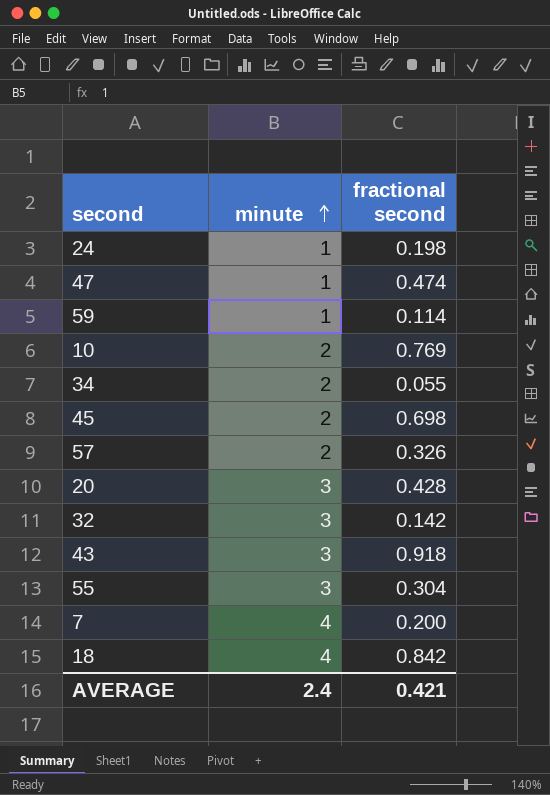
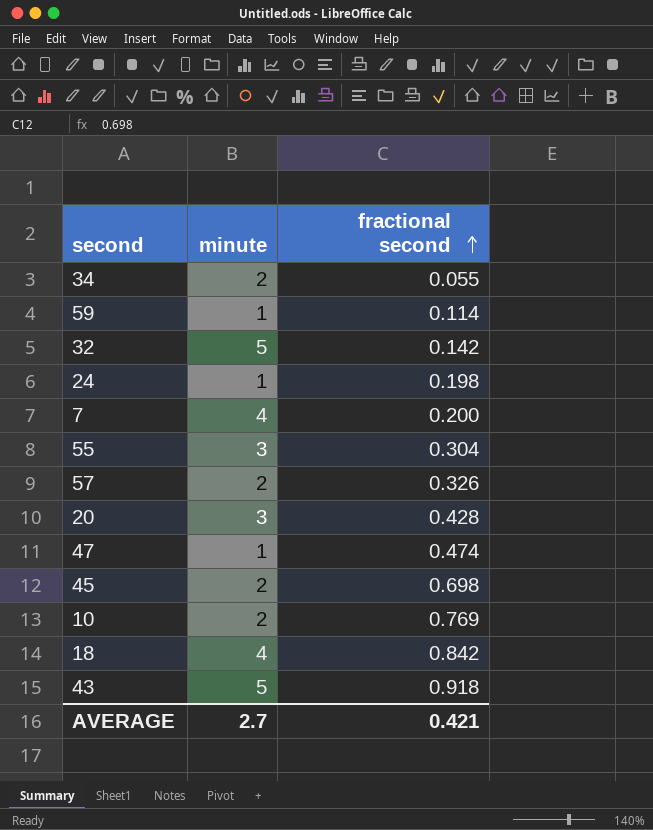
row order: minute ascending -> fractional second ascending
32 | minute: 3 -> 5
43 | minute: 3 -> 5
AVERAGE | minute: 2.4 -> 2.7

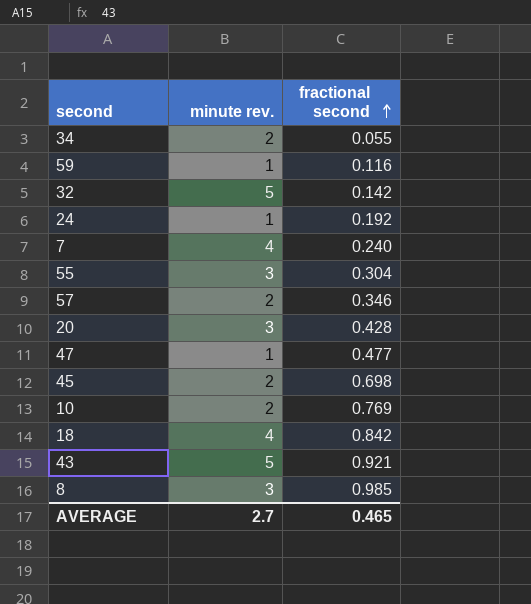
column name: minute -> minute rev.
59 | fractional second: 0.114 -> 0.116
24 | fractional second: 0.198 -> 0.192
7 | fractional second: 0.200 -> 0.240
57 | fractional second: 0.326 -> 0.346
47 | fractional second: 0.474 -> 0.477
43 | fractional second: 0.918 -> 0.921
row 8: none -> 3 | 0.985
AVERAGE | fractional second: 0.421 -> 0.465

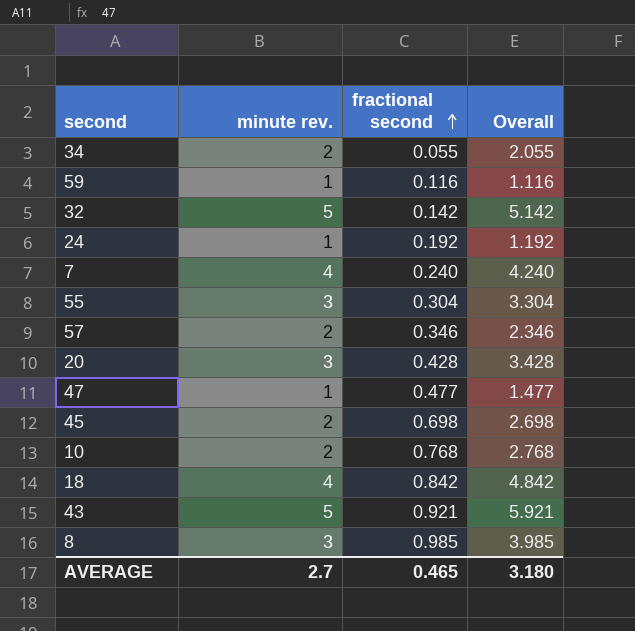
column Overall | formula: none -> [minute rev.] + [fractional second]
10 | fractional second: 0.769 -> 0.768

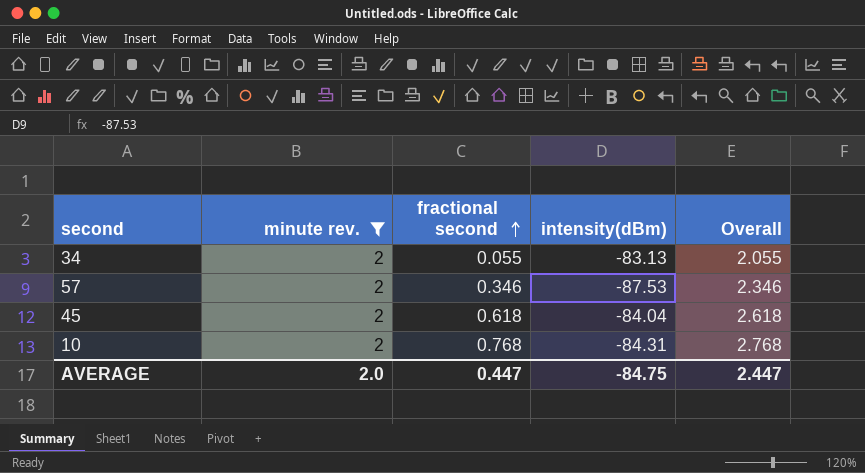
filter: none -> minute rev. = 2
column intensity(dBm) | position: none -> 4
45 | fractional second: 0.698 -> 0.618
45 | Overall: 2.698 -> 2.618
AVERAGE | minute rev.: 2.7 -> 2.0
AVERAGE | fractional second: 0.465 -> 0.447
AVERAGE | Overall: 3.180 -> 2.447

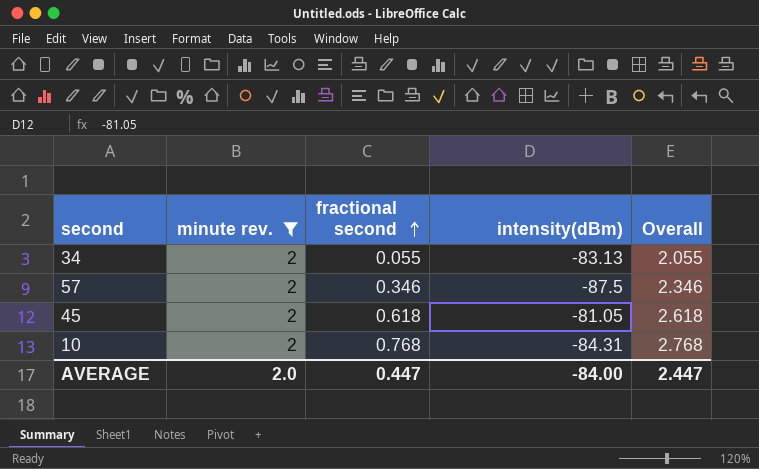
57 | intensity(dBm): -87.53 -> -87.5
45 | intensity(dBm): -84.04 -> -81.05
AVERAGE | intensity(dBm): -84.75 -> -84.00

